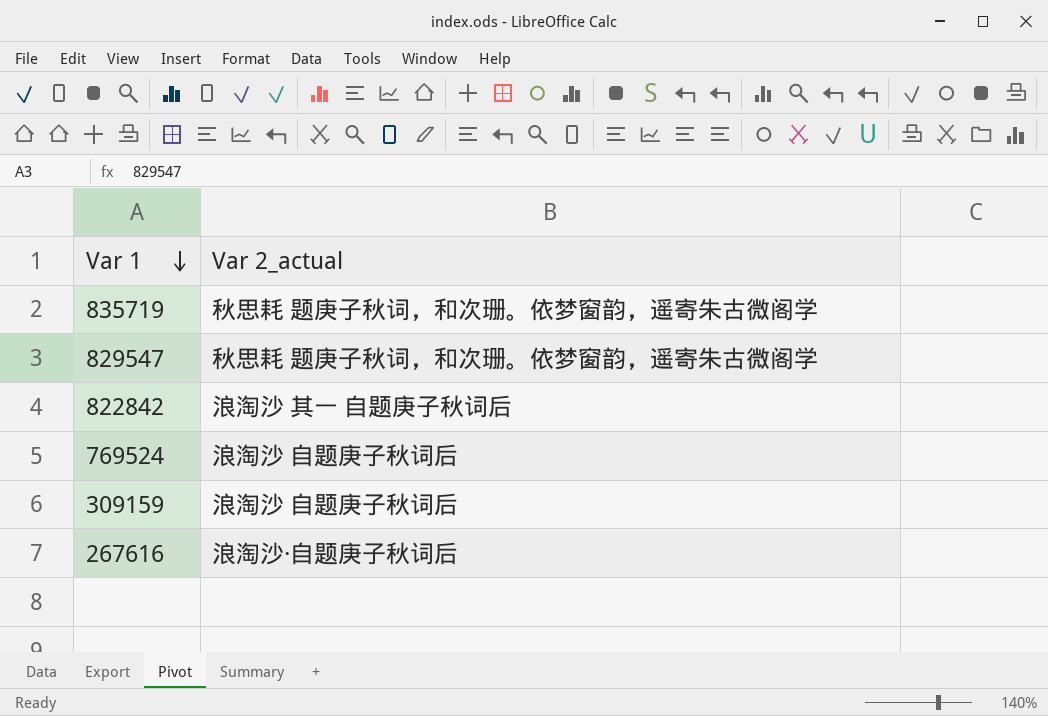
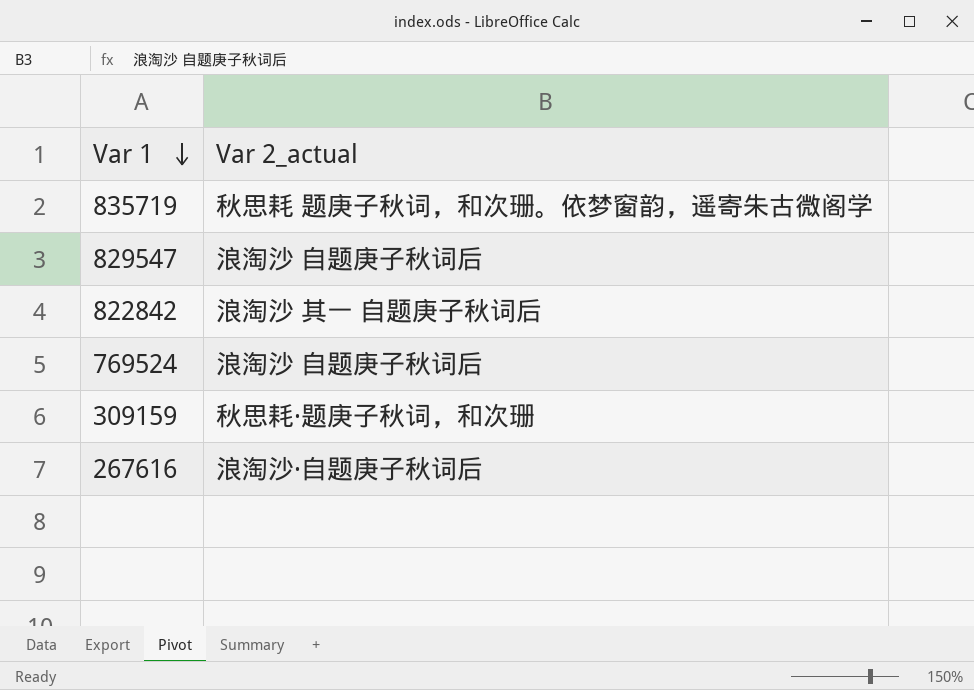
829547 | Var 2_actual: 秋思耗 题庚子秋词，和次珊。依梦窗韵，遥寄朱古微阁学 -> 浪淘沙 自题庚子秋词后
309159 | Var 2_actual: 浪淘沙 自题庚子秋词后 -> 秋思耗·题庚子秋词，和次珊

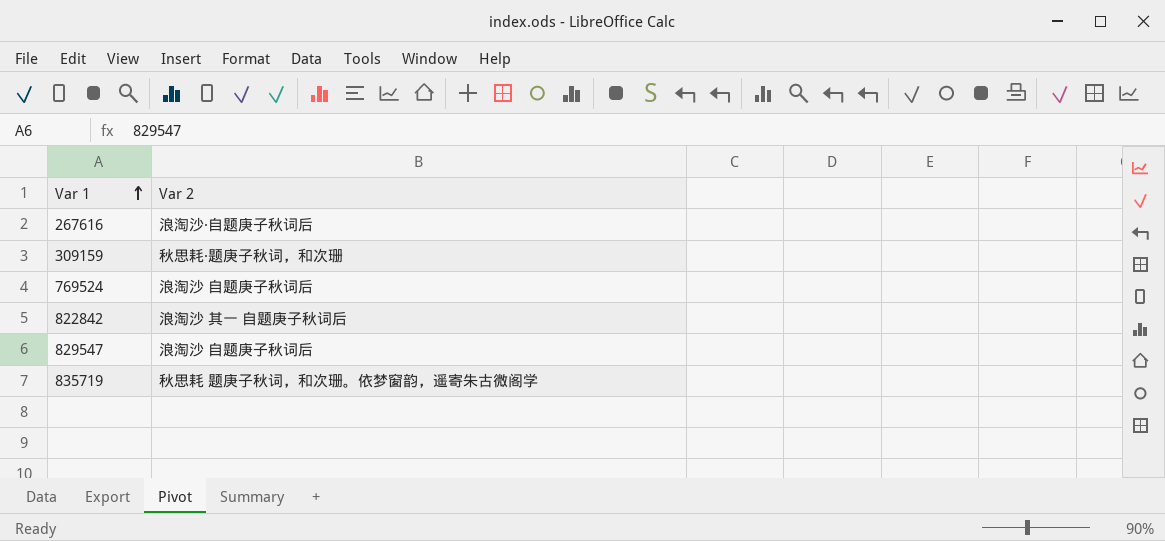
row order: Var 1 descending -> Var 1 ascending
column name: Var 2_actual -> Var 2

